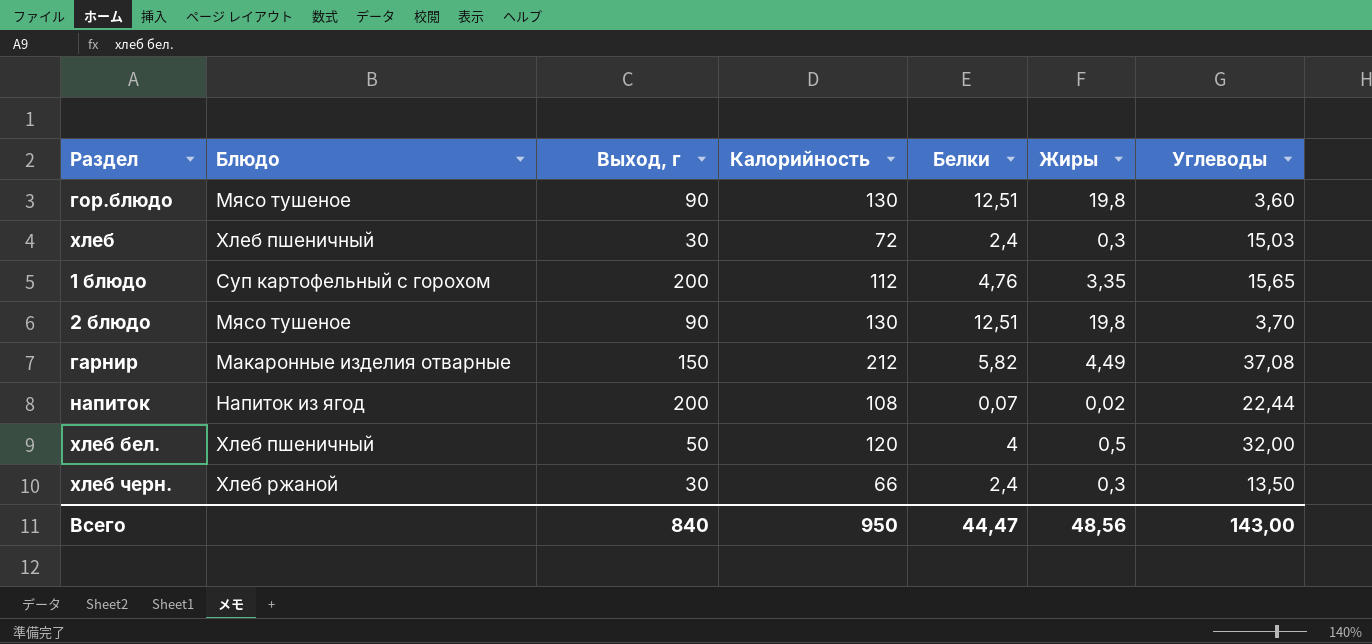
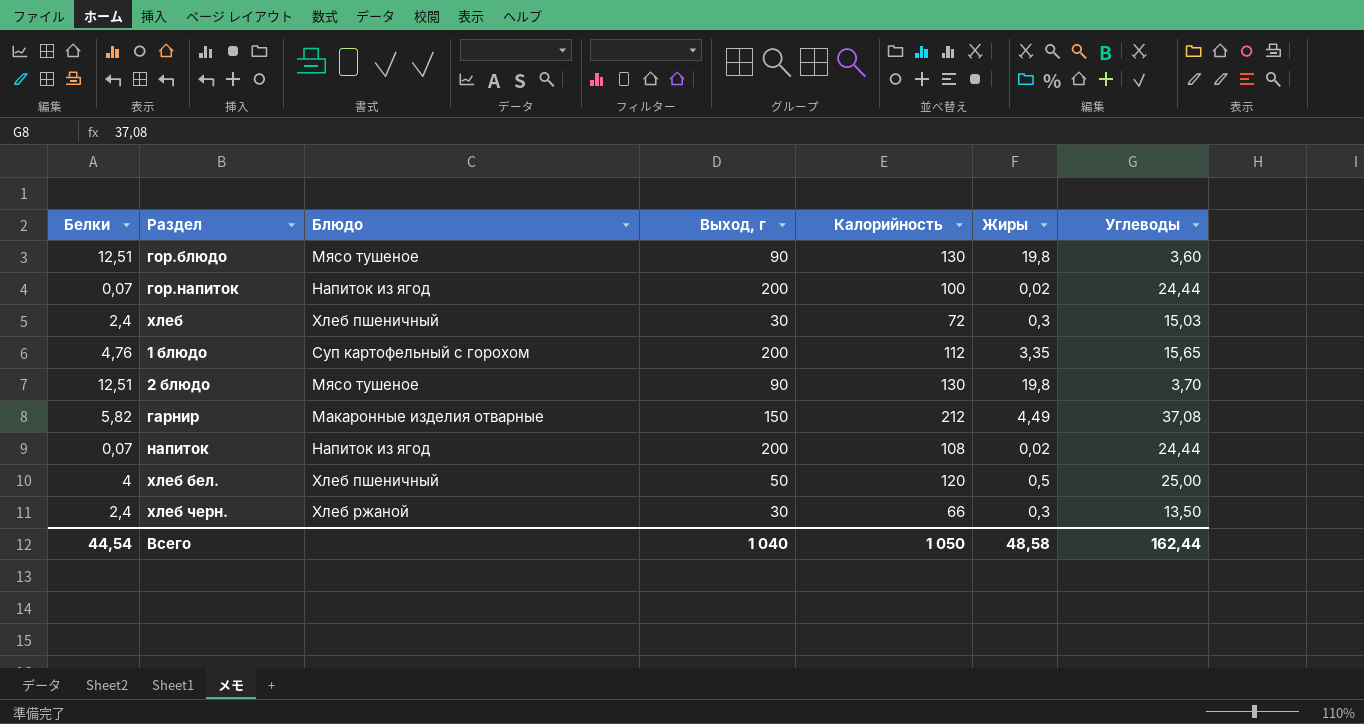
column Белки | position: 5 -> 1
row гор.напиток: none -> 0,07 | Напиток из ягод | 200 | 100 | 0,02 | 24,44
напиток | Углеводы: 22,44 -> 24,44
хлеб бел. | Углеводы: 32,00 -> 25,00
Всего | Белки: 44,47 -> 44,54
Всего | Выход, г: 840 -> 1 040
Всего | Калорийность: 950 -> 1 050
Всего | Жиры: 48,56 -> 48,58
Всего | Углеводы: 143,00 -> 162,44

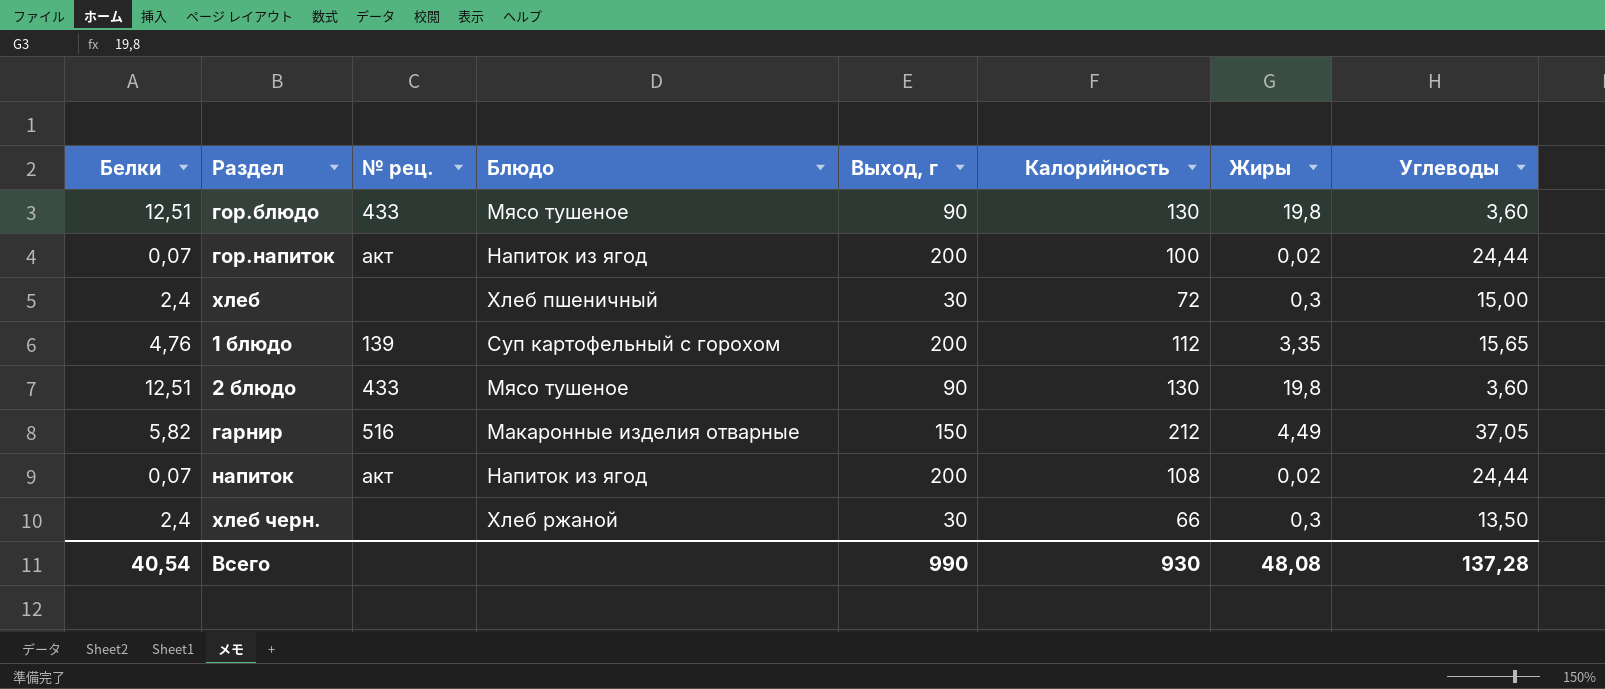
column № рец. | position: none -> 3
row хлеб бел.: 4 | Хлеб пшеничный | 50 | 120 | 0,5 | 25,00 -> none
хлеб | Углеводы: 15,03 -> 15,00
2 блюдо | Углеводы: 3,70 -> 3,60
гарнир | Углеводы: 37,08 -> 37,05
Всего | Белки: 44,54 -> 40,54
Всего | Выход, г: 1 040 -> 990
Всего | Калорийность: 1 050 -> 930
Всего | Жиры: 48,58 -> 48,08
Всего | Углеводы: 162,44 -> 137,28

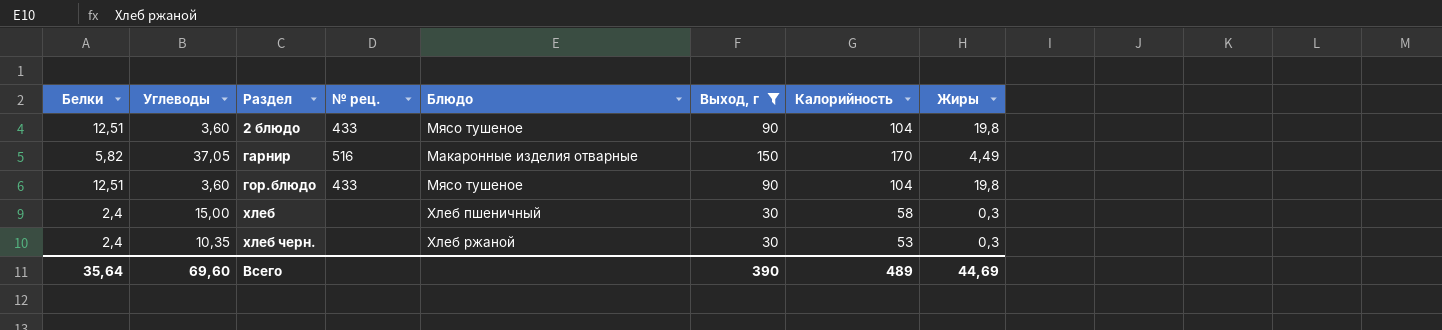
filter: none -> Выход, г != 200
row order: none -> Раздел ascending
column Углеводы | position: 8 -> 2
2 блюдо | Калорийность: 130 -> 104
гарнир | Калорийность: 212 -> 170
гор.блюдо | Калорийность: 130 -> 104
хлеб | Калорийность: 72 -> 58
хлеб черн. | Углеводы: 13,50 -> 10,35
хлеб черн. | Калорийность: 66 -> 53
Всего | Белки: 40,54 -> 35,64
Всего | Углеводы: 137,28 -> 69,60
Всего | Выход, г: 990 -> 390
Всего | Калорийность: 930 -> 489
Всего | Жиры: 48,08 -> 44,69

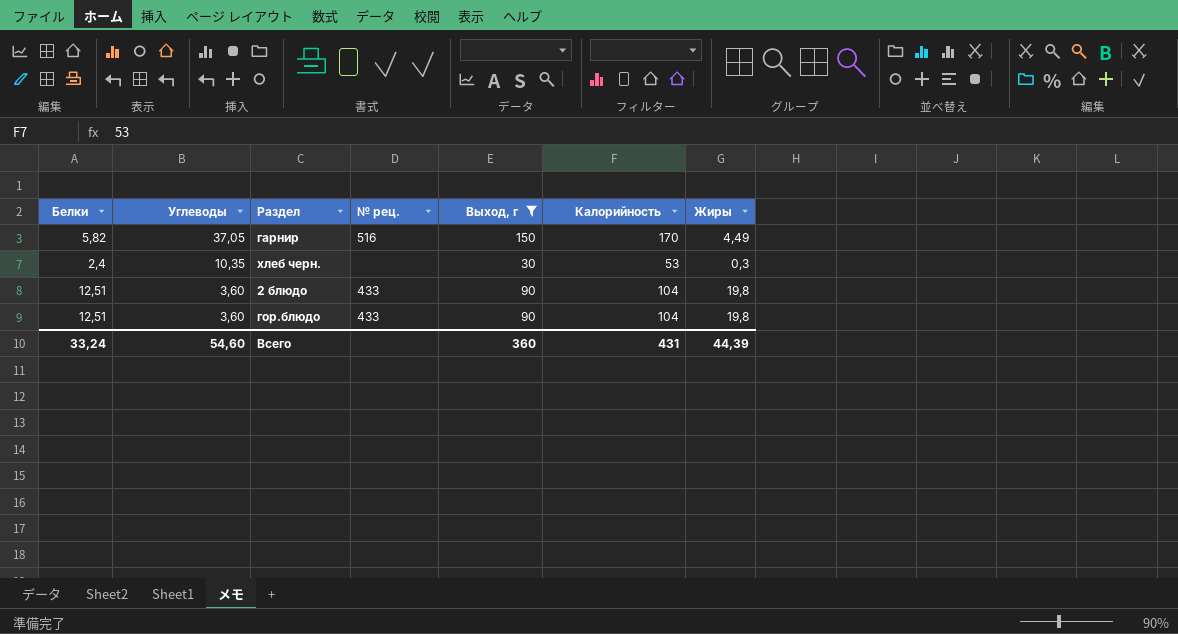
row order: Раздел ascending -> Углеводы descending
column Блюдо | position: 5 -> none
row хлеб: 2,4 | 15,00 | none | Хлеб пшеничный | 30 | 58 | 0,3 -> none
Всего | Белки: 35,64 -> 33,24
Всего | Углеводы: 69,60 -> 54,60
Всего | Выход, г: 390 -> 360
Всего | Калорийность: 489 -> 431
Всего | Жиры: 44,69 -> 44,39

